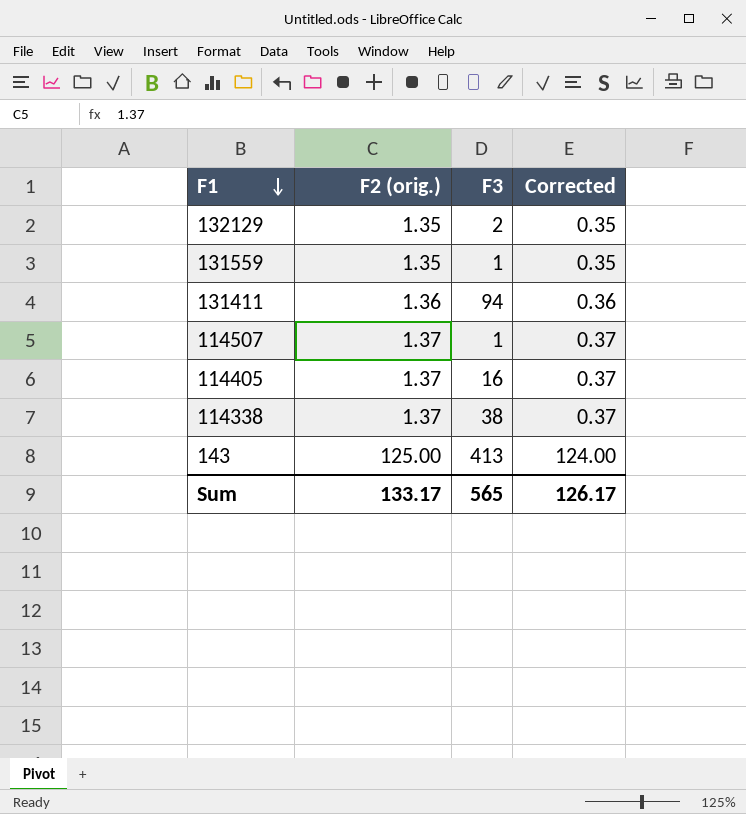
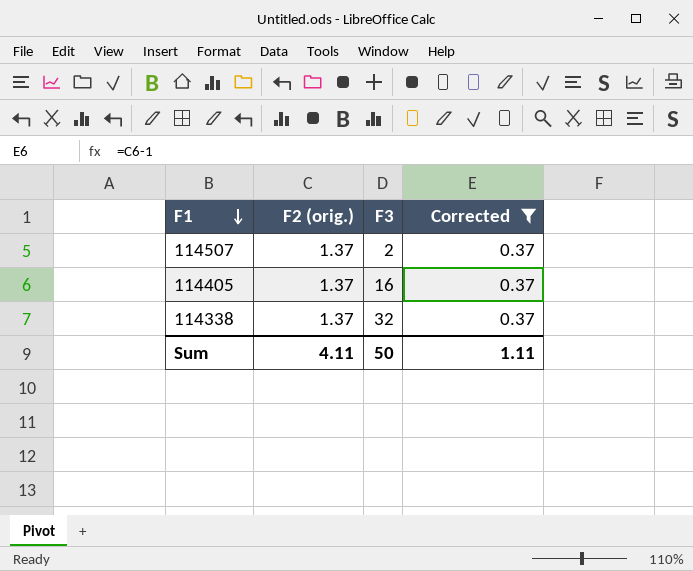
filter: none -> Corrected = 0.37
114507 | F3: 1 -> 2
114338 | F3: 38 -> 32
Sum | F2 (orig.): 133.17 -> 4.11
Sum | F3: 565 -> 50
Sum | Corrected: 126.17 -> 1.11

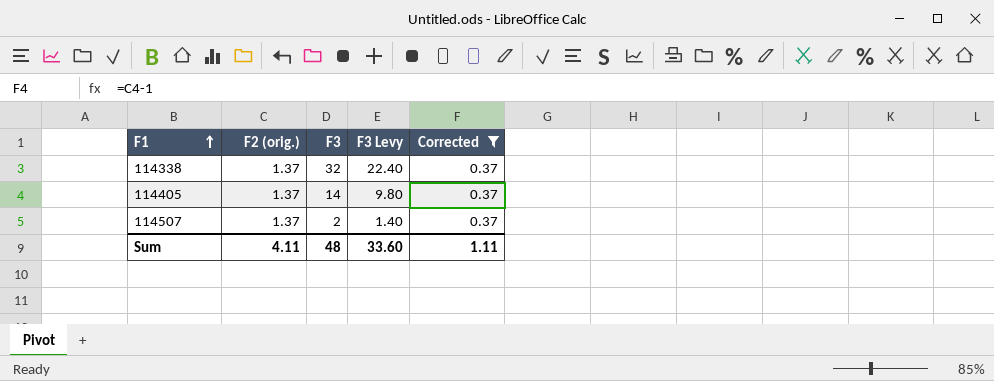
row order: F1 descending -> F1 ascending
column F3 Levy | formula: none -> [F3] * 0.7
114405 | F3: 16 -> 14
Sum | F3: 50 -> 48

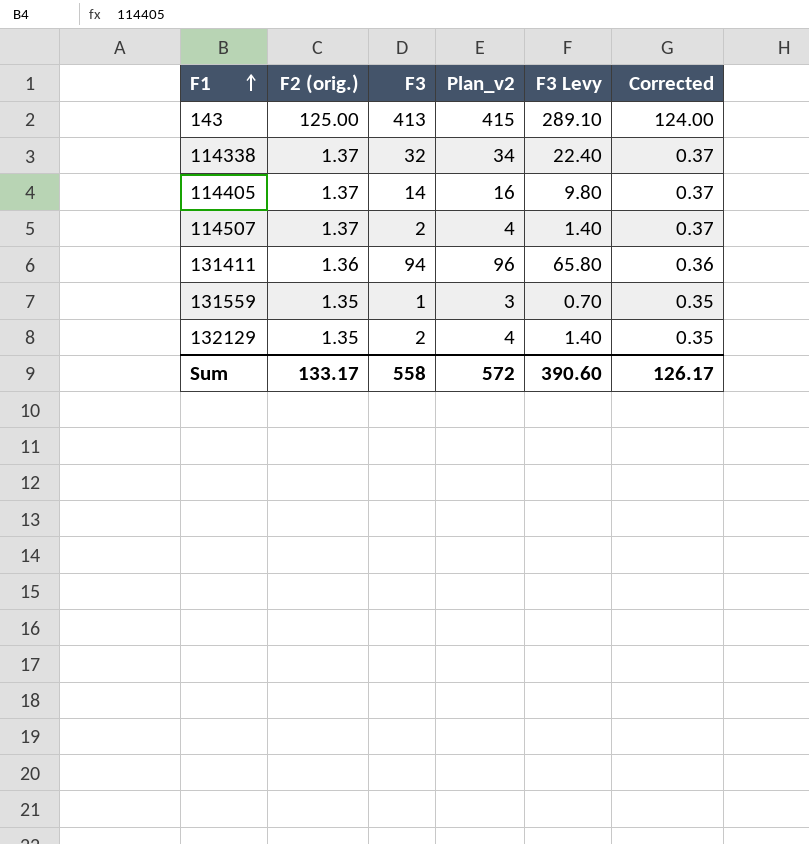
filter: Corrected = 0.37 -> none
column Plan_v2 | formula: none -> [F3] + 2
Sum | F2 (orig.): 4.11 -> 133.17
Sum | F3: 48 -> 558
Sum | F3 Levy: 33.60 -> 390.60
Sum | Corrected: 1.11 -> 126.17

